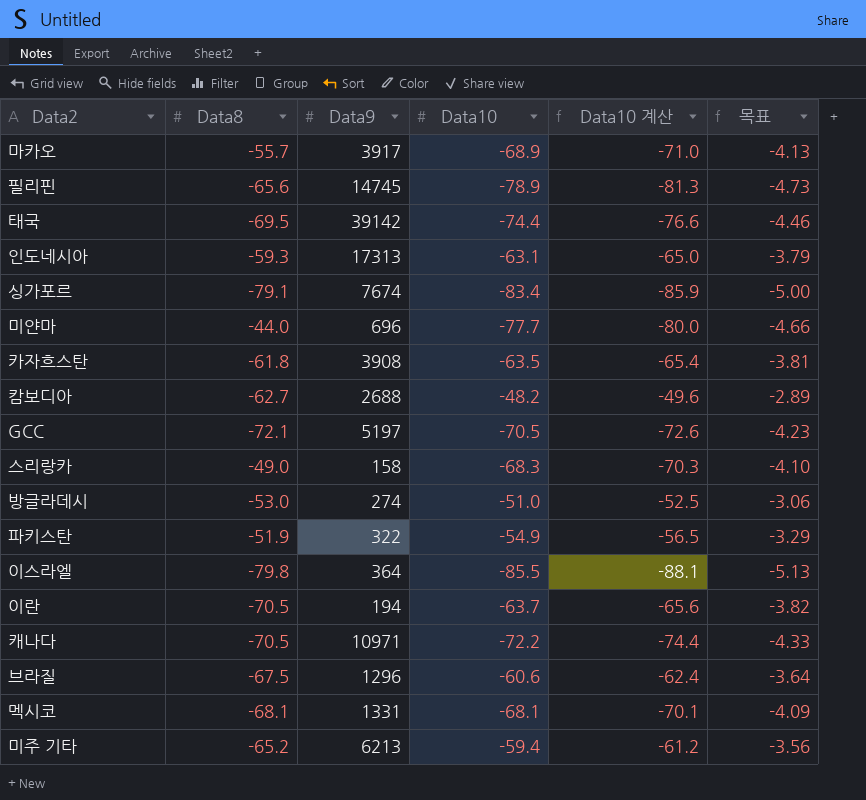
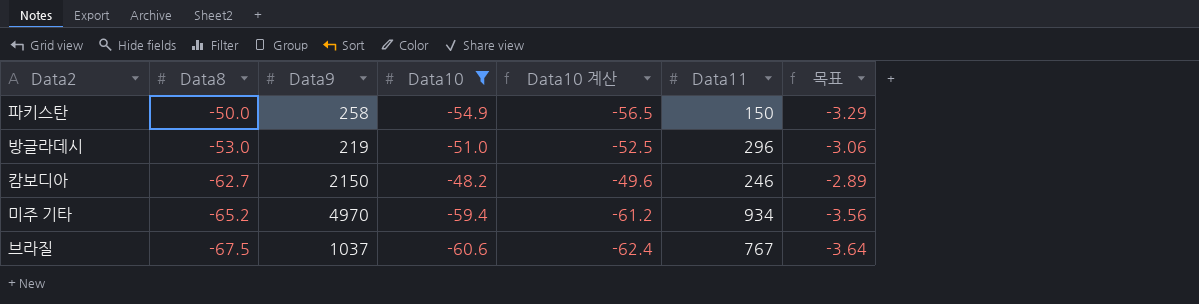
filter: none -> Data10 >= -60.6
row order: none -> Data8 descending
column Data11 | position: none -> 6
파키스탄 | Data8: -51.9 -> -50.0
파키스탄 | Data9: 322 -> 258
방글라데시 | Data9: 274 -> 219
캄보디아 | Data9: 2688 -> 2150
미주 기타 | Data9: 6213 -> 4970
브라질 | Data9: 1296 -> 1037

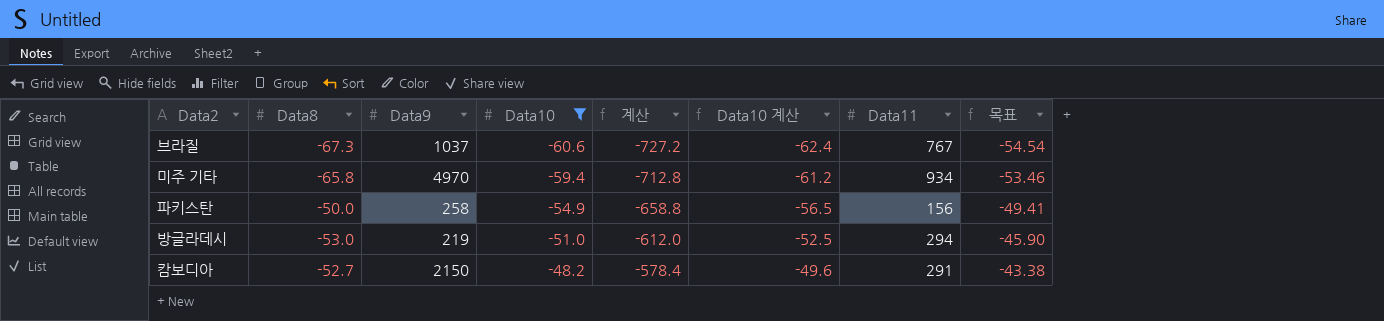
row order: Data8 descending -> Data10 ascending
column 계산 | formula: none -> [Data10] * 12
column 목표 | formula: [Data10] * 0.06 -> [Data10] * 0.9
브라질 | Data8: -67.5 -> -67.3
미주 기타 | Data8: -65.2 -> -65.8
파키스탄 | Data11: 150 -> 156
방글라데시 | Data11: 296 -> 294
캄보디아 | Data8: -62.7 -> -52.7
캄보디아 | Data11: 246 -> 291

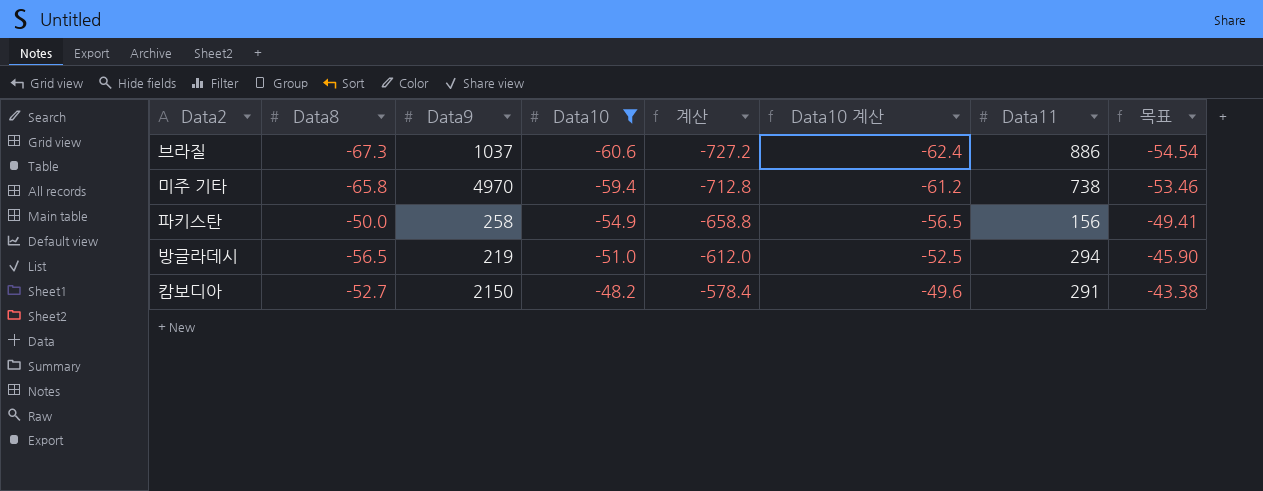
브라질 | Data11: 767 -> 886
미주 기타 | Data11: 934 -> 738
방글라데시 | Data8: -53.0 -> -56.5

